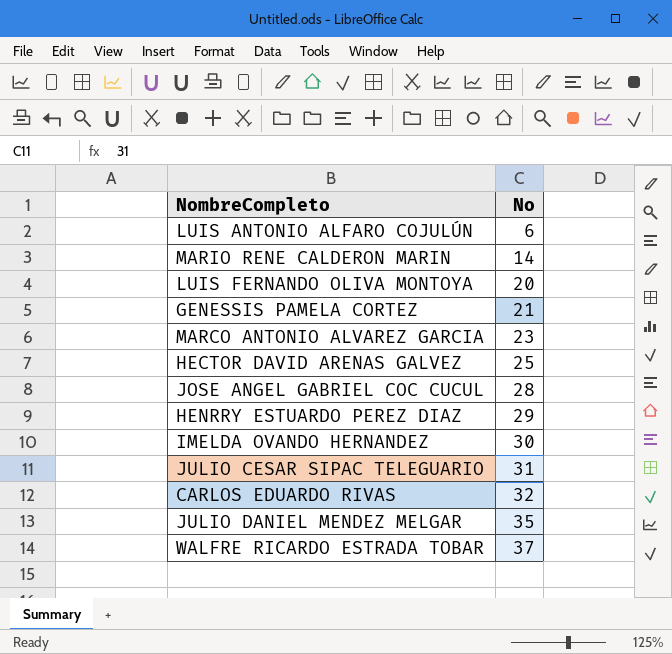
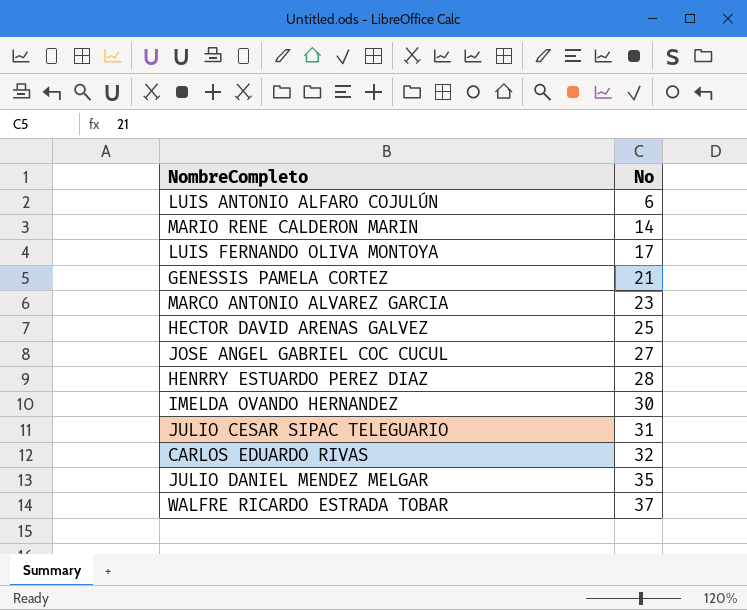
LUIS FERNANDO OLIVA MONTOYA | No: 20 -> 17
JOSE ANGEL GABRIEL COC CUCUL | No: 28 -> 27
HENRRY ESTUARDO PEREZ DIAZ | No: 29 -> 28

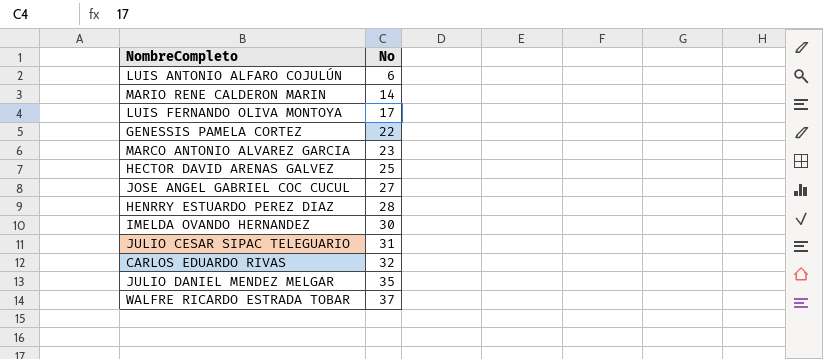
GENESSIS PAMELA CORTEZ | No: 21 -> 22

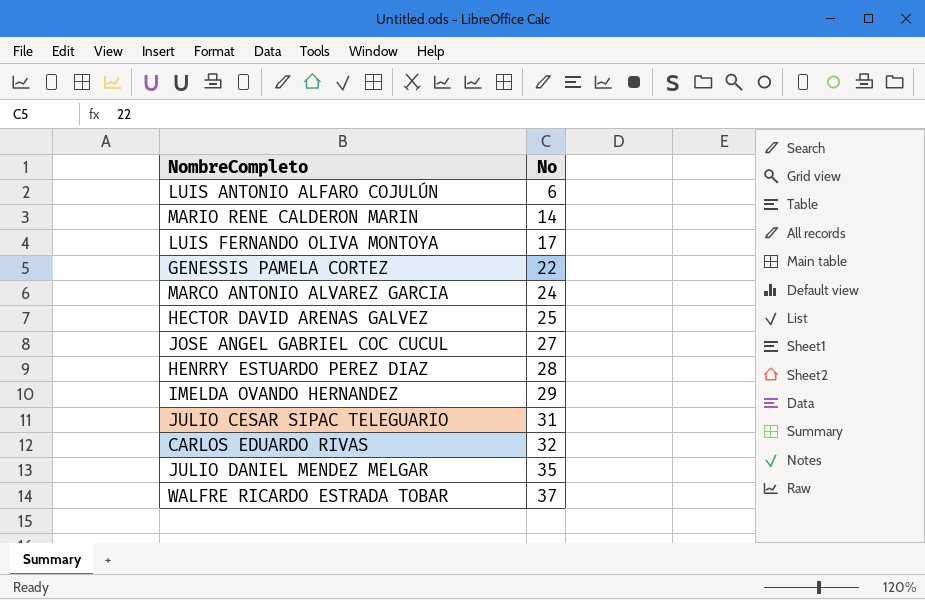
MARCO ANTONIO ALVAREZ GARCIA | No: 23 -> 24
IMELDA OVANDO HERNANDEZ | No: 30 -> 29

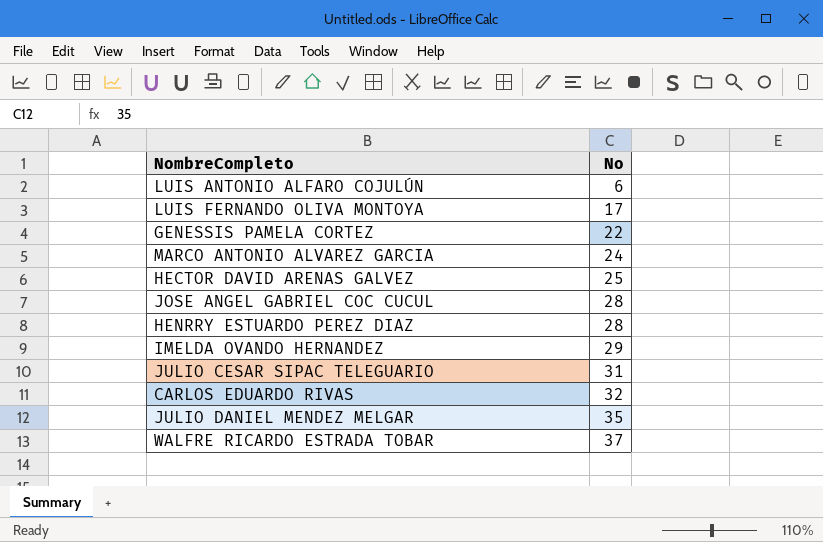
row MARIO RENE CALDERON MARIN: 14 -> none
JOSE ANGEL GABRIEL COC CUCUL | No: 27 -> 28

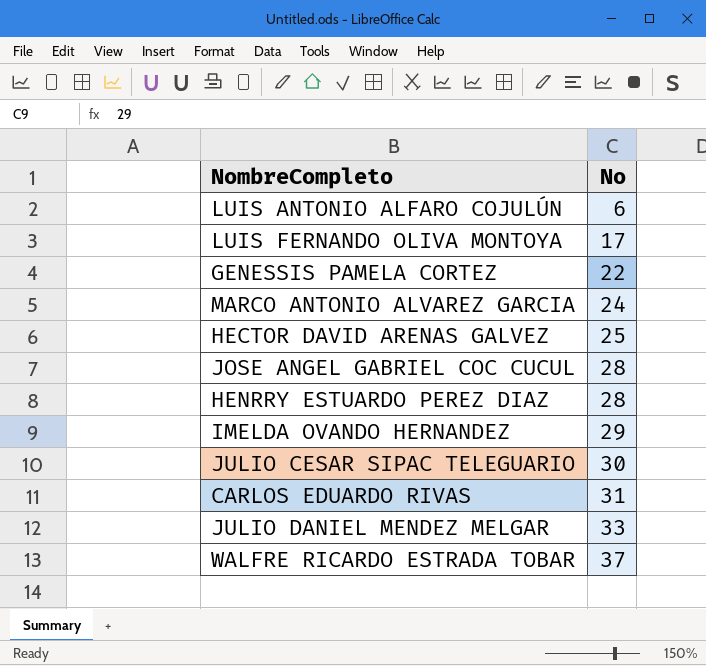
JULIO CESAR SIPAC TELEGUARIO | No: 31 -> 30
CARLOS EDUARDO RIVAS | No: 32 -> 31
JULIO DANIEL MENDEZ MELGAR | No: 35 -> 33

